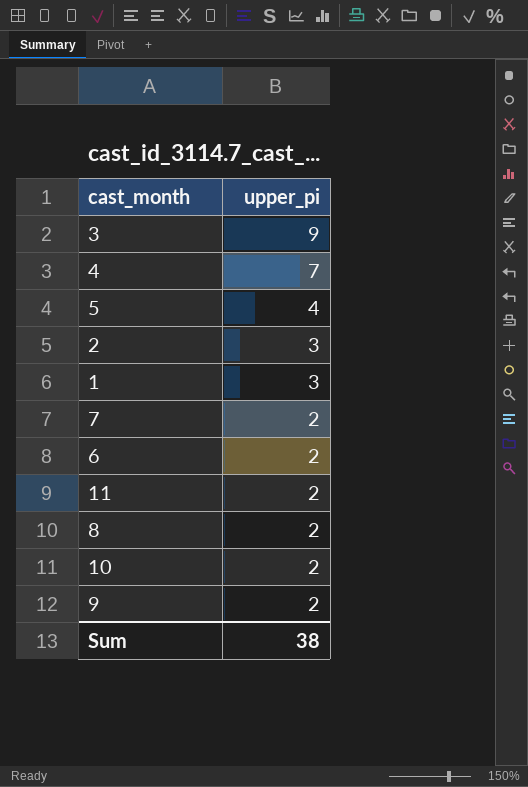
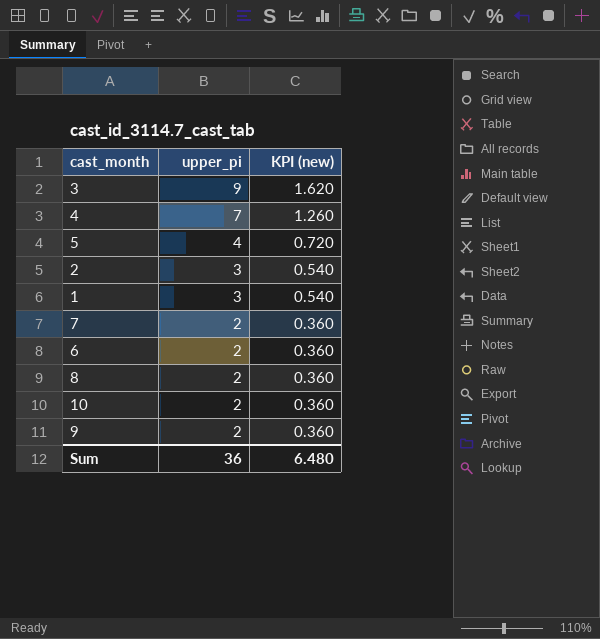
column KPI (new) | formula: none -> [upper_pi] * 0.18
row 11: 2 -> none
Sum | upper_pi: 38 -> 36

